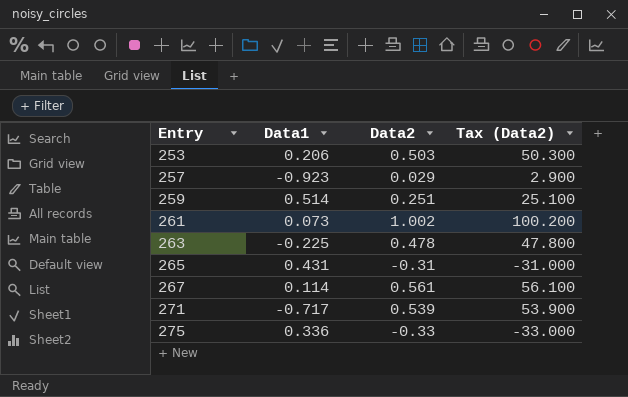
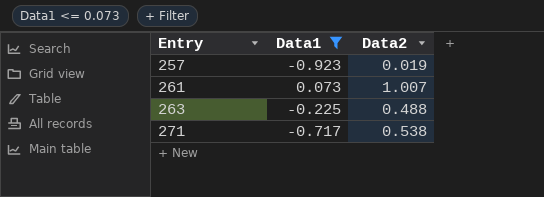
filter: none -> Data1 <= 0.073
column Tax (Data2) | formula: [Data2] * 100 -> none
257 | Data2: 0.029 -> 0.019
261 | Data2: 1.002 -> 1.007
263 | Data2: 0.478 -> 0.488
271 | Data2: 0.539 -> 0.538

